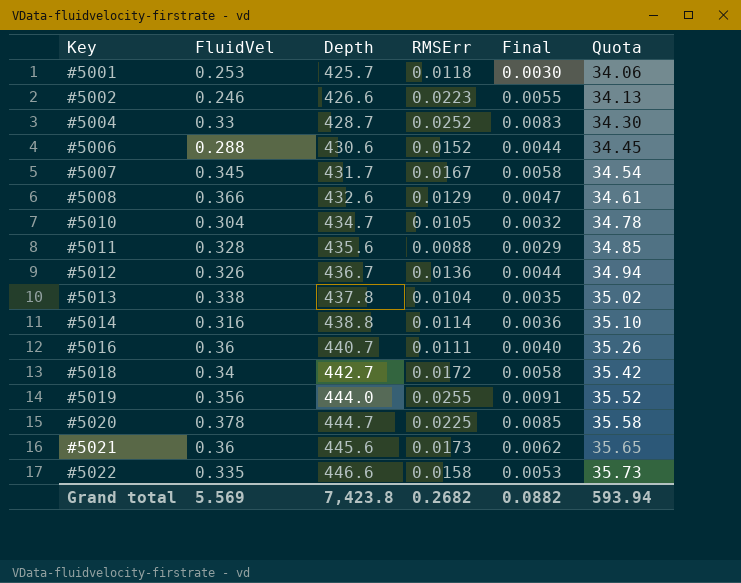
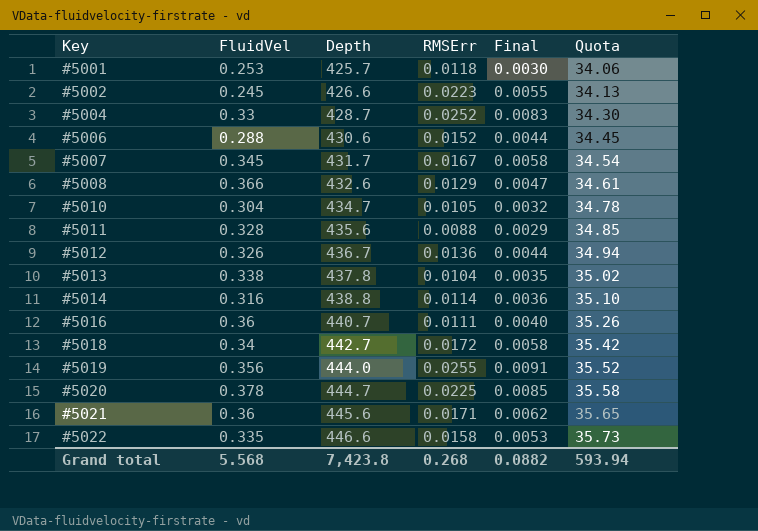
#5002 | FluidVel: 0.246 -> 0.245
#5021 | RMSErr: 0.0173 -> 0.0171
Grand total | FluidVel: 5.569 -> 5.568
Grand total | RMSErr: 0.2682 -> 0.268

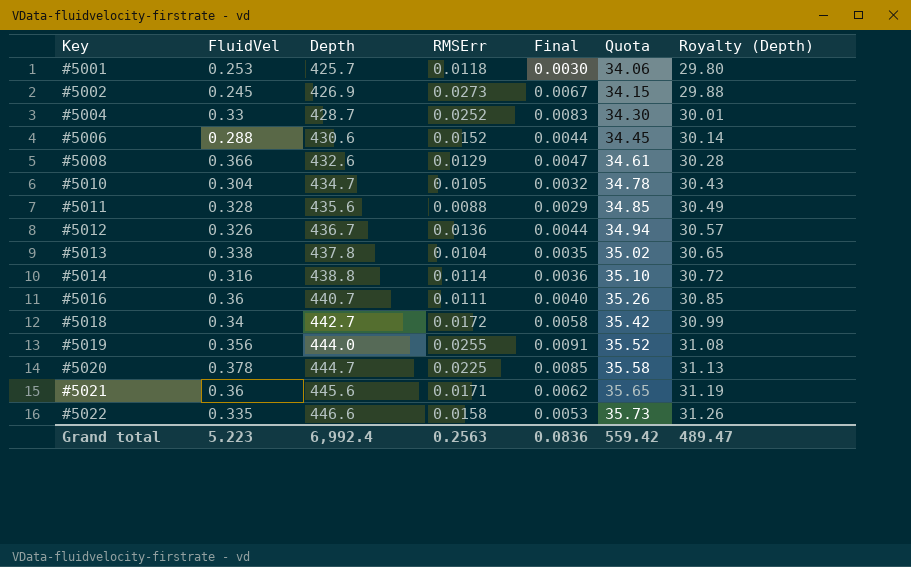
column Royalty (Depth) | formula: none -> [Depth] * 0.07
row #5007: 0.345 | 431.7 | 0.0167 | 0.0058 | 34.54 -> none
#5002 | Depth: 426.6 -> 426.9
#5002 | RMSErr: 0.0223 -> 0.0273
#5002 | Final: 0.0055 -> 0.0067
#5002 | Quota: 34.13 -> 34.15
Grand total | FluidVel: 5.568 -> 5.223
Grand total | Depth: 7,423.8 -> 6,992.4
Grand total | RMSErr: 0.268 -> 0.2563
Grand total | Final: 0.0882 -> 0.0836
Grand total | Quota: 593.94 -> 559.42

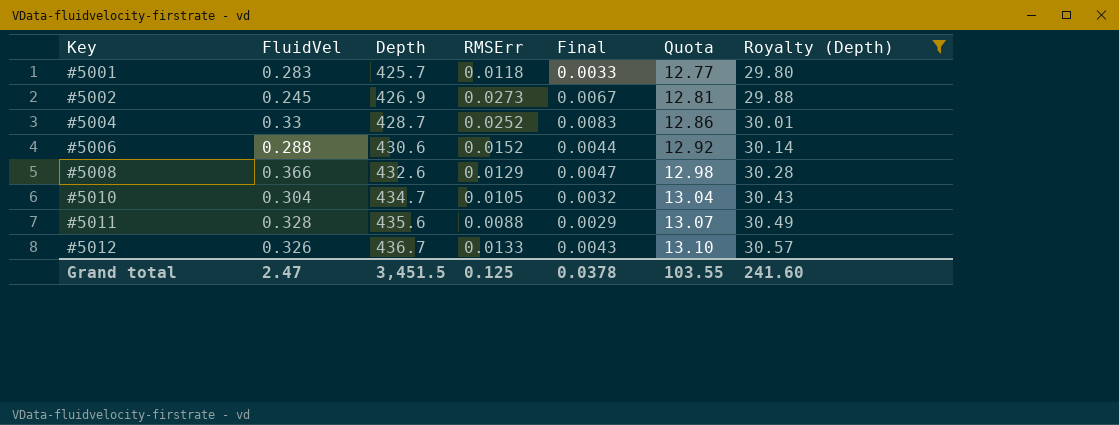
filter: none -> Royalty (Depth) <= 30.57
column Quota | formula: [Depth] * 0.08 -> [Depth] * 0.03
#5001 | FluidVel: 0.253 -> 0.283
#5001 | Final: 0.0030 -> 0.0033
#5012 | RMSErr: 0.0136 -> 0.0133
#5012 | Final: 0.0044 -> 0.0043
Grand total | FluidVel: 5.223 -> 2.47
Grand total | Depth: 6,992.4 -> 3,451.5
Grand total | RMSErr: 0.2563 -> 0.125
Grand total | Final: 0.0836 -> 0.0378
Grand total | Quota: 559.42 -> 103.55
Grand total | Royalty (Depth): 489.47 -> 241.60

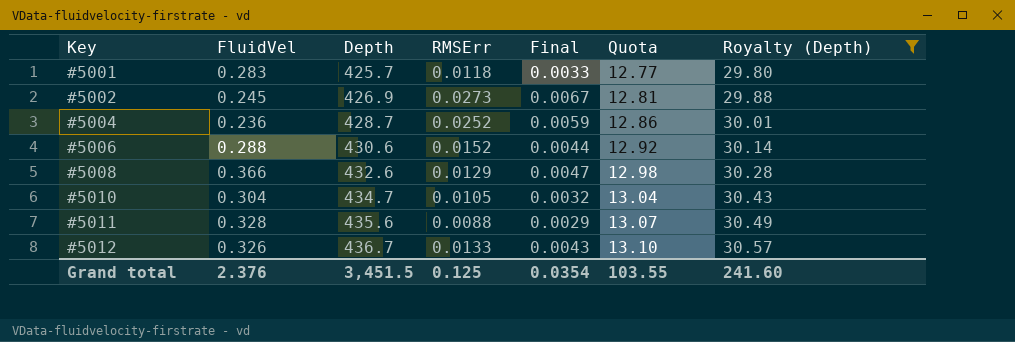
#5004 | FluidVel: 0.33 -> 0.236
#5004 | Final: 0.0083 -> 0.0059
Grand total | FluidVel: 2.47 -> 2.376
Grand total | Final: 0.0378 -> 0.0354

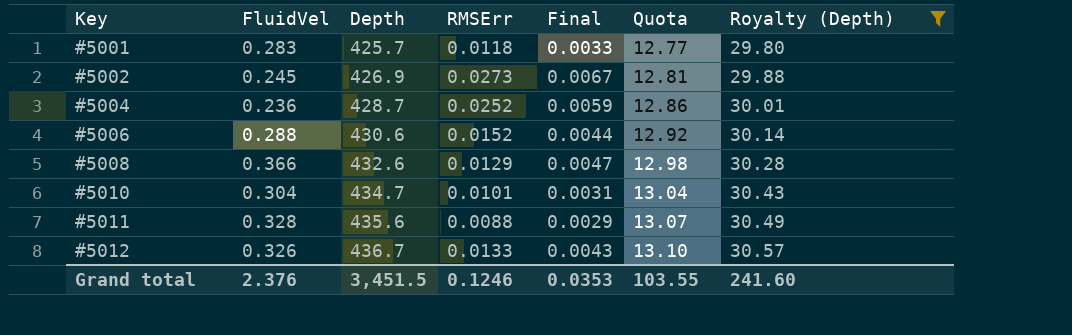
#5010 | RMSErr: 0.0105 -> 0.0101
#5010 | Final: 0.0032 -> 0.0031
Grand total | RMSErr: 0.125 -> 0.1246
Grand total | Final: 0.0354 -> 0.0353

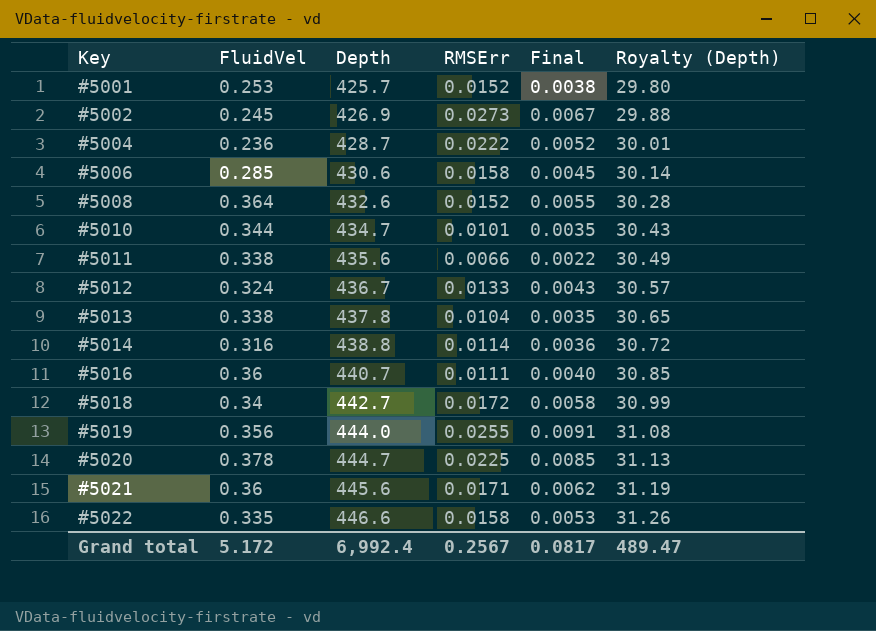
filter: Royalty (Depth) <= 30.57 -> none
column Quota | formula: [Depth] * 0.03 -> none
#5001 | FluidVel: 0.283 -> 0.253
#5001 | RMSErr: 0.0118 -> 0.0152
#5001 | Final: 0.0033 -> 0.0038
#5004 | RMSErr: 0.0252 -> 0.0222
#5004 | Final: 0.0059 -> 0.0052
#5006 | FluidVel: 0.288 -> 0.285
#5006 | RMSErr: 0.0152 -> 0.0158
#5006 | Final: 0.0044 -> 0.0045
#5008 | FluidVel: 0.366 -> 0.364
#5008 | RMSErr: 0.0129 -> 0.0152
#5008 | Final: 0.0047 -> 0.0055
#5010 | FluidVel: 0.304 -> 0.344
#5010 | Final: 0.0031 -> 0.0035
#5011 | FluidVel: 0.328 -> 0.338
#5011 | RMSErr: 0.0088 -> 0.0066
#5011 | Final: 0.0029 -> 0.0022
#5012 | FluidVel: 0.326 -> 0.324
Grand total | FluidVel: 2.376 -> 5.172
Grand total | Depth: 3,451.5 -> 6,992.4
Grand total | RMSErr: 0.1246 -> 0.2567
Grand total | Final: 0.0353 -> 0.0817
Grand total | Royalty (Depth): 241.60 -> 489.47

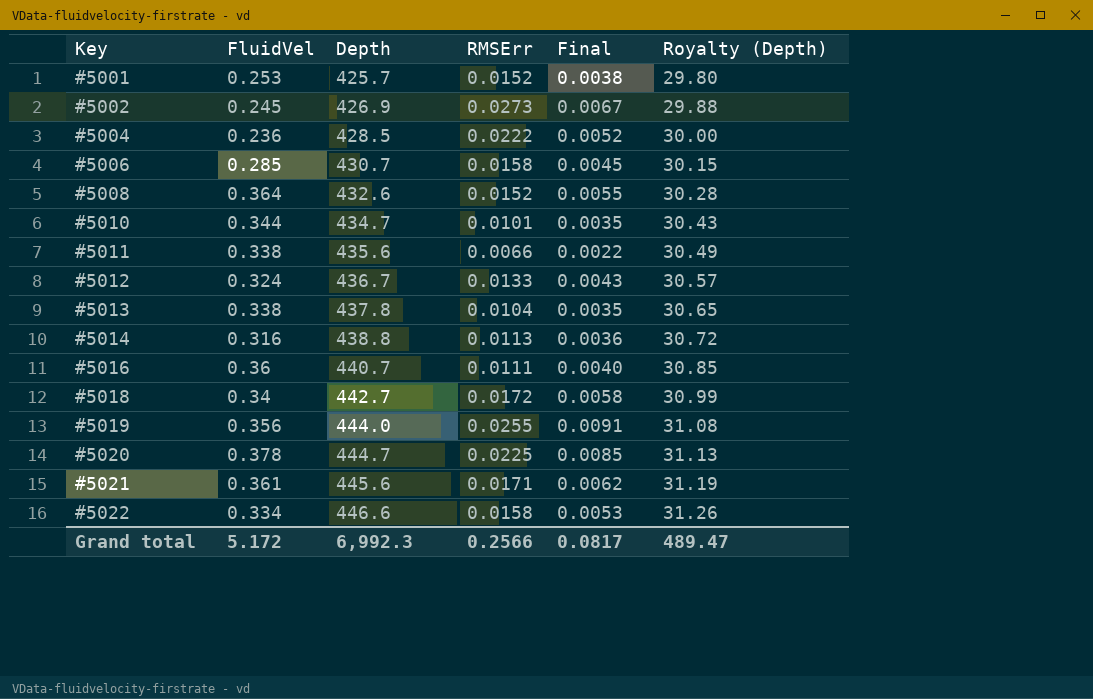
#5004 | Depth: 428.7 -> 428.5
#5004 | Royalty (Depth): 30.01 -> 30.00
#5006 | Depth: 430.6 -> 430.7
#5006 | Royalty (Depth): 30.14 -> 30.15
#5014 | RMSErr: 0.0114 -> 0.0113
#5021 | FluidVel: 0.36 -> 0.361
#5022 | FluidVel: 0.335 -> 0.334
Grand total | Depth: 6,992.4 -> 6,992.3
Grand total | RMSErr: 0.2567 -> 0.2566

